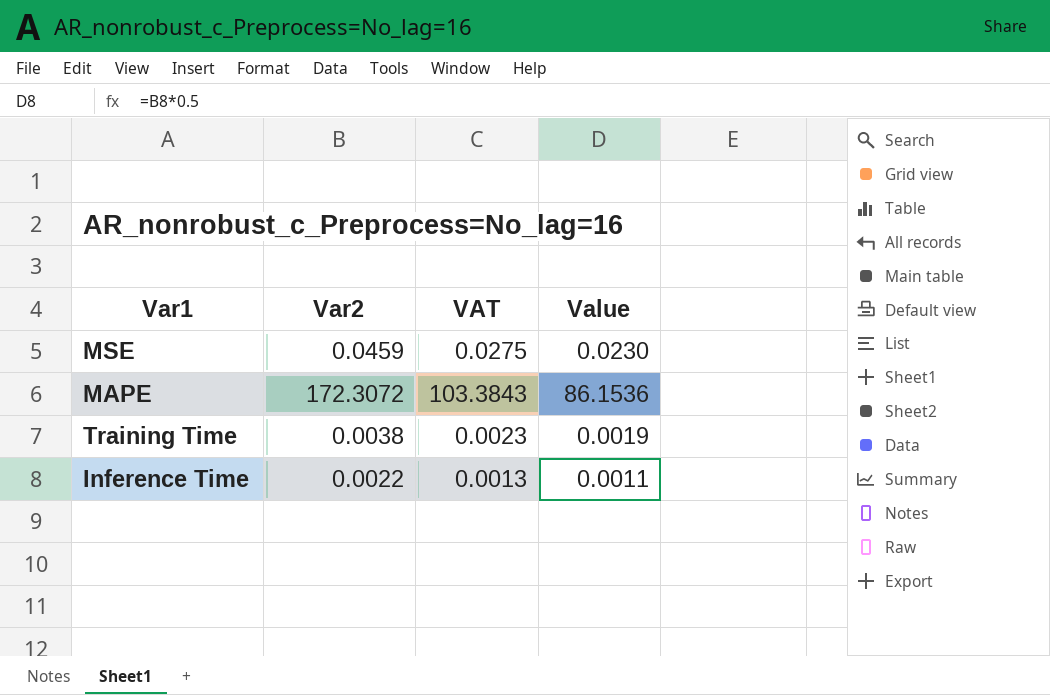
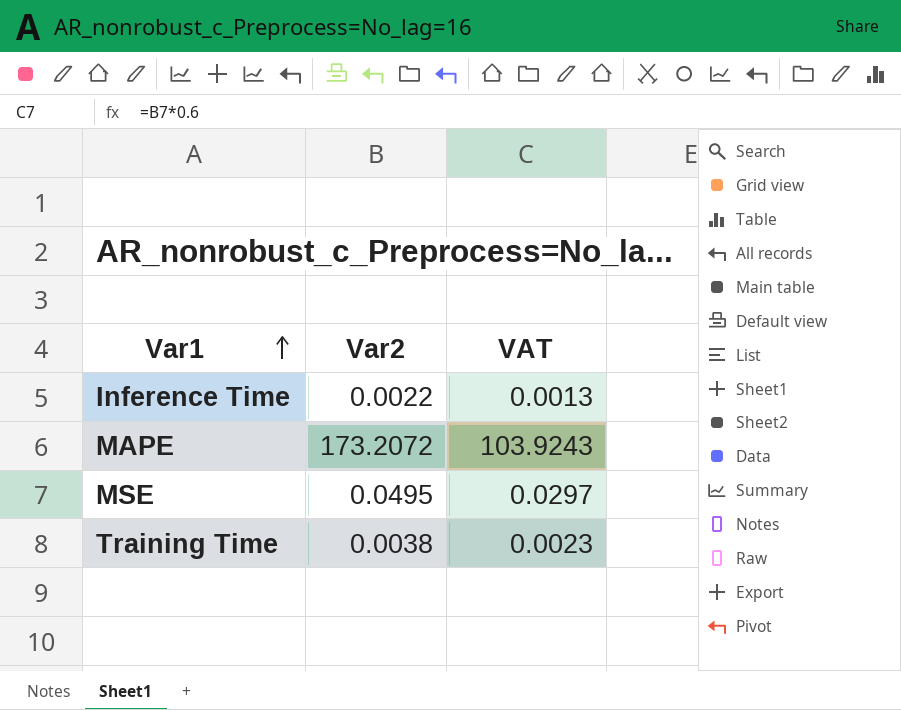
row order: none -> Var1 ascending
column Value | formula: [Var2] * 0.5 -> none
MAPE | Var2: 172.3072 -> 173.2072
MAPE | VAT: 103.3843 -> 103.9243
MSE | Var2: 0.0459 -> 0.0495
MSE | VAT: 0.0275 -> 0.0297

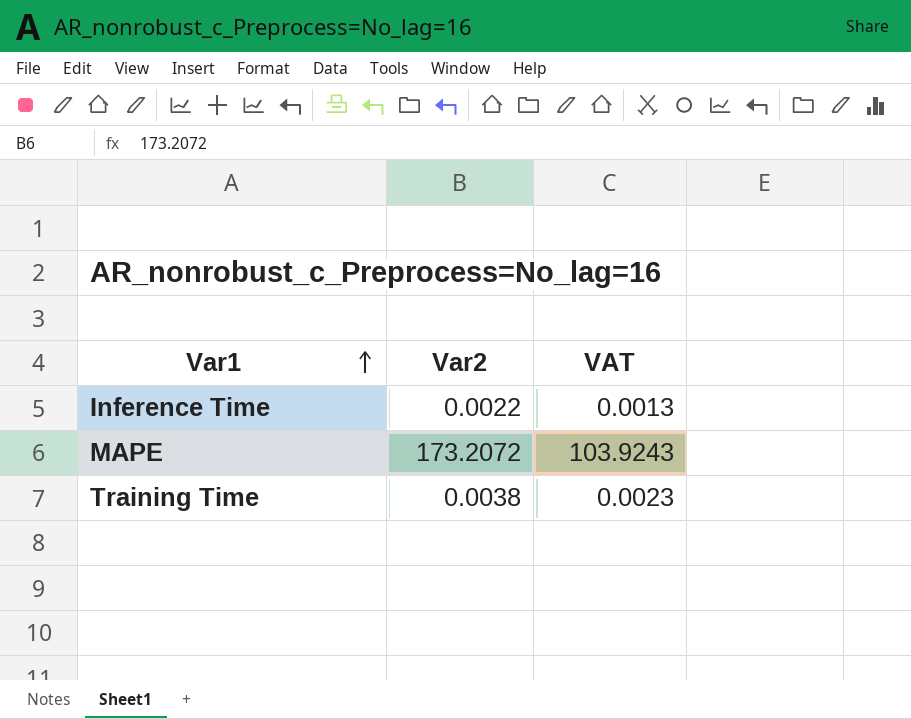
row MSE: 0.0495 | 0.0297 -> none

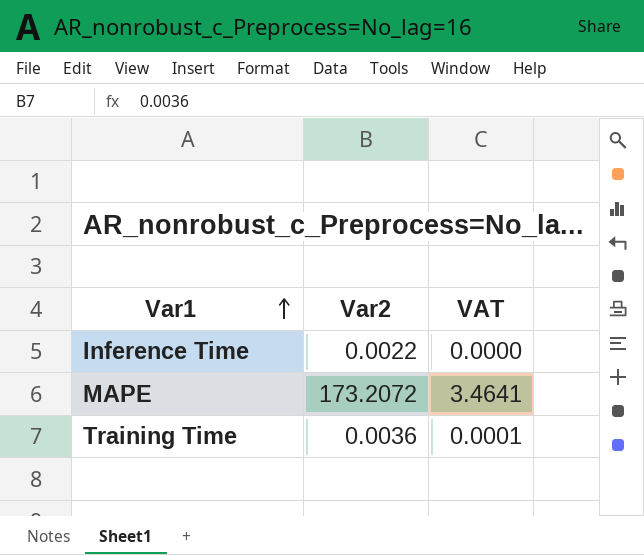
column VAT | formula: [Var2] * 0.6 -> [Var2] * 0.02
Training Time | Var2: 0.0038 -> 0.0036

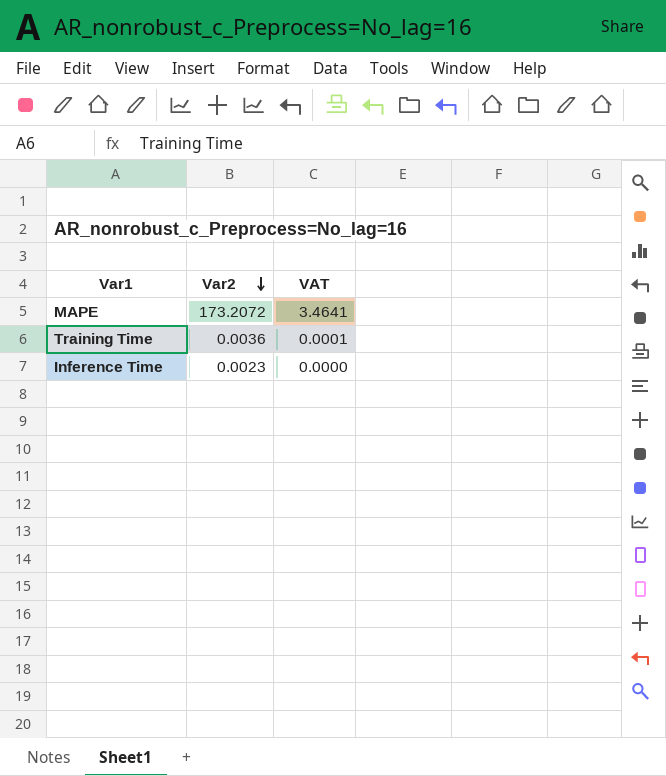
row order: Var1 ascending -> Var2 descending
Inference Time | Var2: 0.0022 -> 0.0023

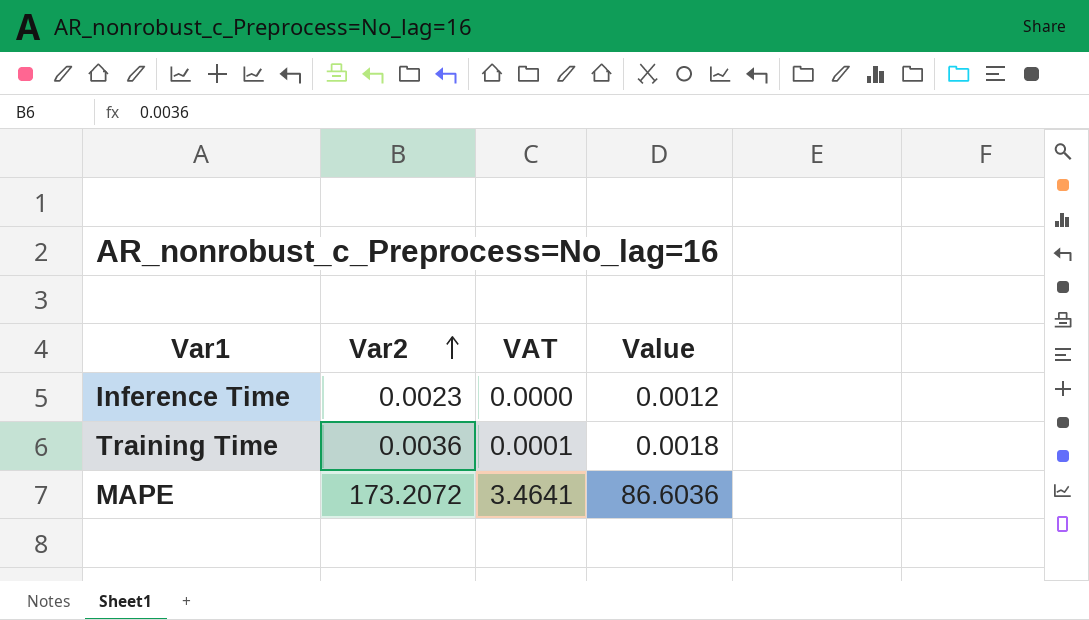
row order: Var2 descending -> Var2 ascending
column Value | formula: none -> [Var2] * 0.5

